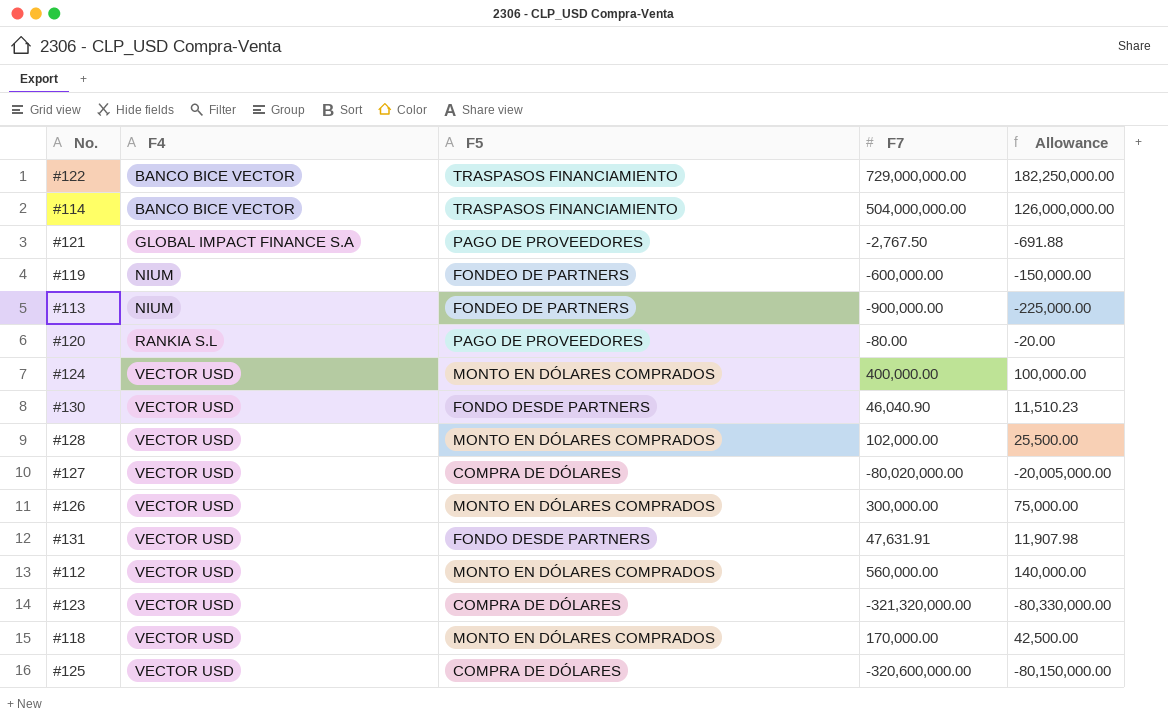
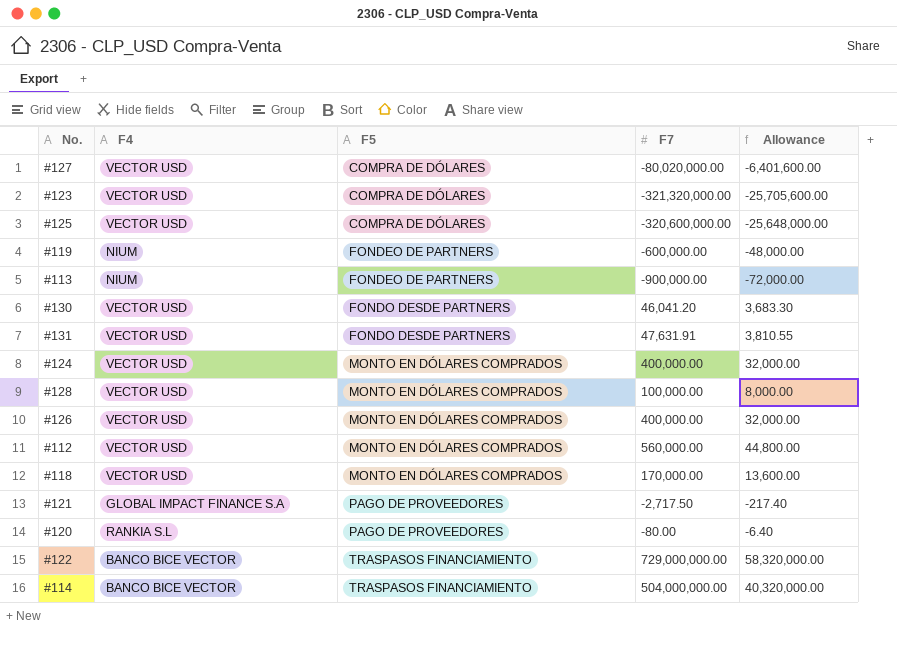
row order: F4 ascending -> F5 ascending
column Allowance | formula: [F7] * 0.25 -> [F7] * 0.08
#130 | F7: 46,040.90 -> 46,041.20
#128 | F7: 102,000.00 -> 100,000.00
#126 | F7: 300,000.00 -> 400,000.00
#121 | F7: -2,767.50 -> -2,717.50

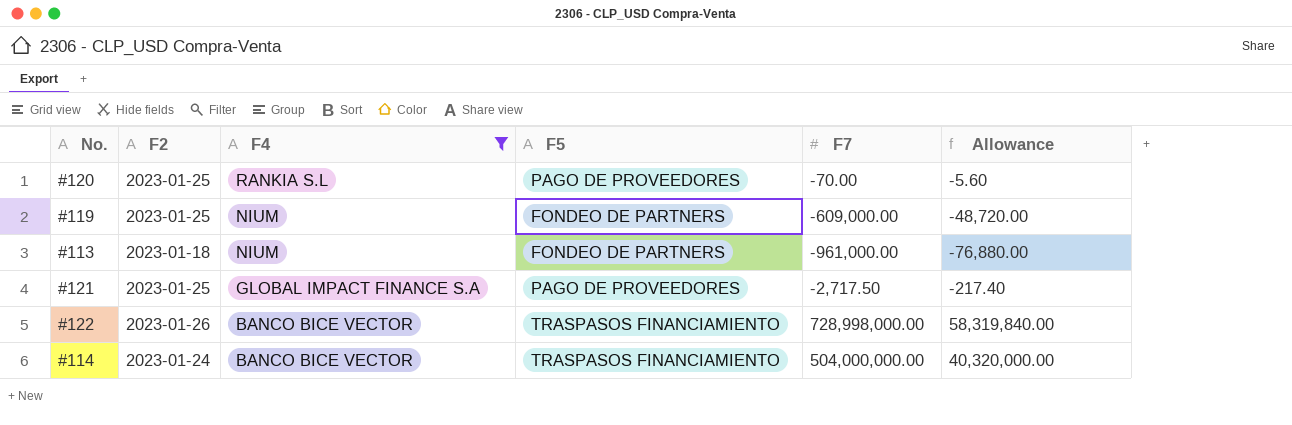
filter: none -> F4 != VECTOR USD
row order: F5 ascending -> F4 descending
column F2 | position: none -> 2
#120 | F7: -80.00 -> -70.00
#120 | Allowance: -6.40 -> -5.60
#119 | F7: -600,000.00 -> -609,000.00
#119 | Allowance: -48,000.00 -> -48,720.00
#113 | F7: -900,000.00 -> -961,000.00
#113 | Allowance: -72,000.00 -> -76,880.00
#122 | F7: 729,000,000.00 -> 728,998,000.00
#122 | Allowance: 58,320,000.00 -> 58,319,840.00

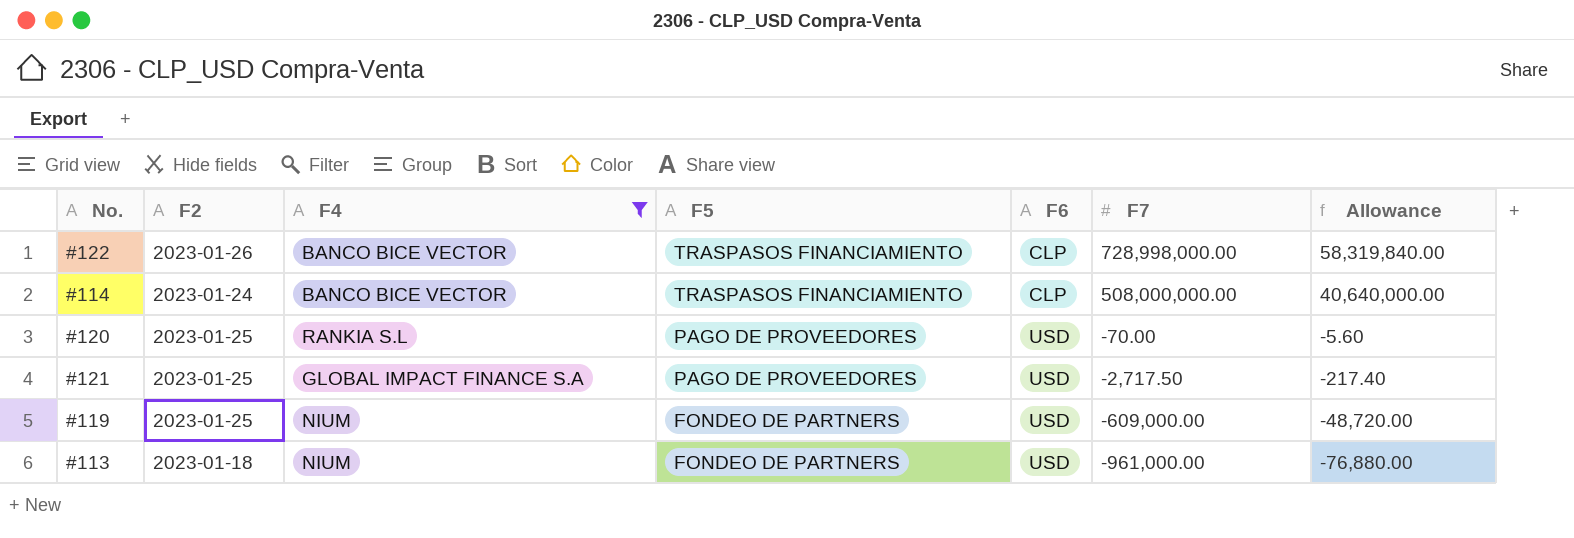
row order: F4 descending -> F5 descending
column F6 | position: none -> 5
#114 | F7: 504,000,000.00 -> 508,000,000.00
#114 | Allowance: 40,320,000.00 -> 40,640,000.00

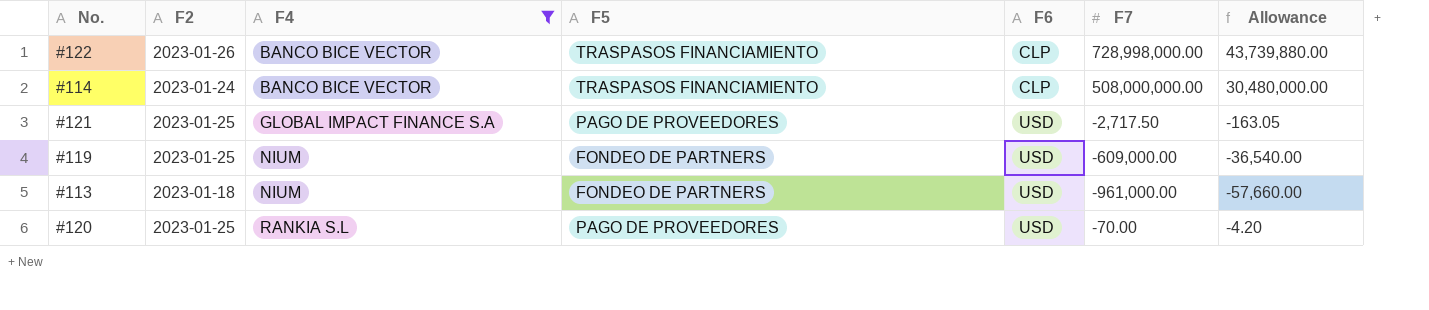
row order: F5 descending -> F4 ascending
column Allowance | formula: [F7] * 0.08 -> [F7] * 0.06

